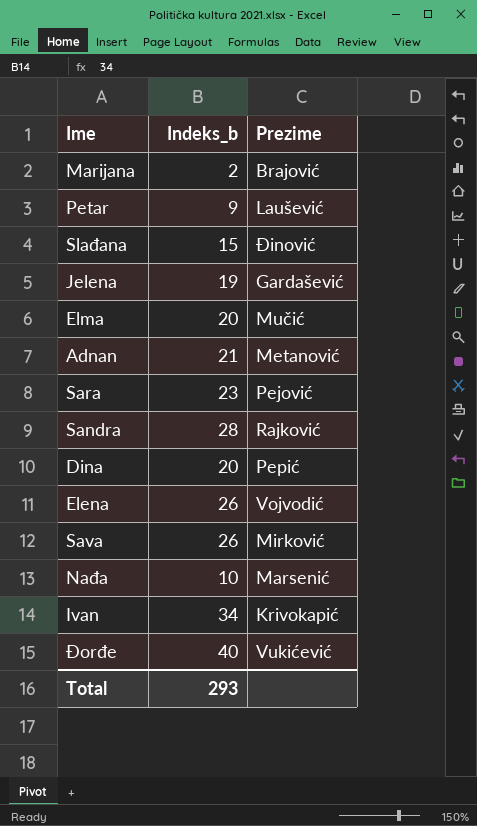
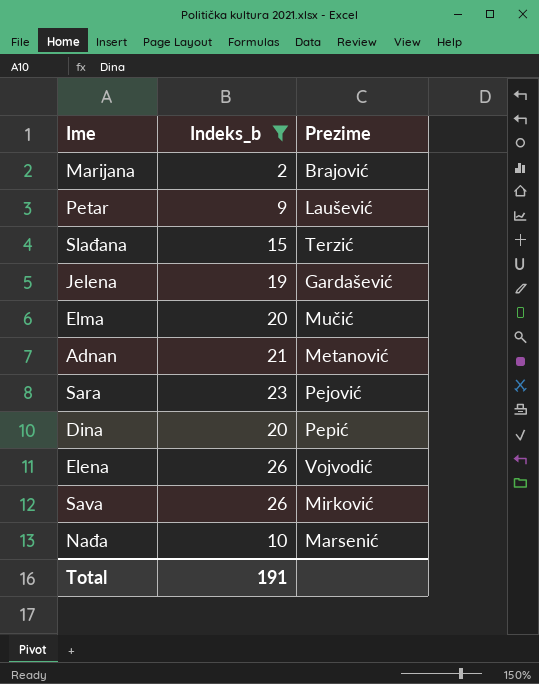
filter: none -> Indeks_b <= 26
Slađana | Prezime: Đinović -> Terzić
Total | Indeks_b: 293 -> 191

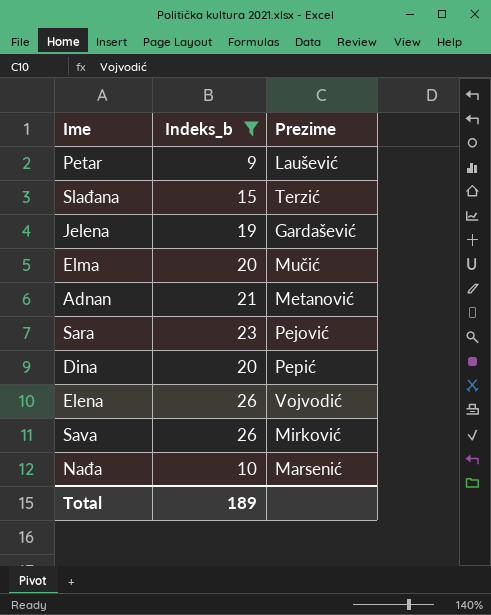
row Marijana: 2 | Brajović -> none
Total | Indeks_b: 191 -> 189

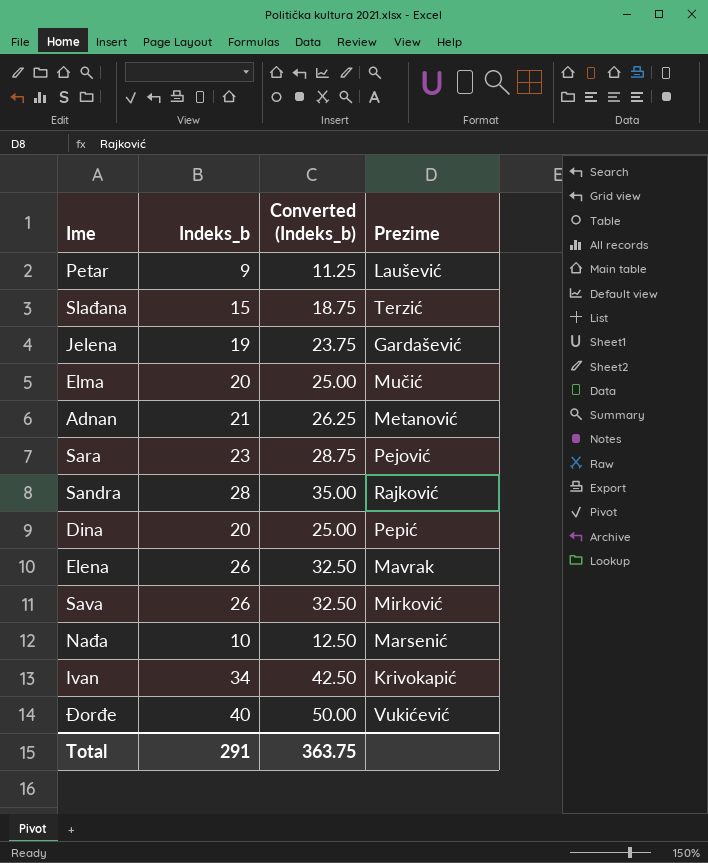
filter: Indeks_b <= 26 -> none
column Converted (Indeks_b) | formula: none -> [Indeks_b] * 1.25
Elena | Prezime: Vojvodić -> Mavrak
Total | Indeks_b: 189 -> 291

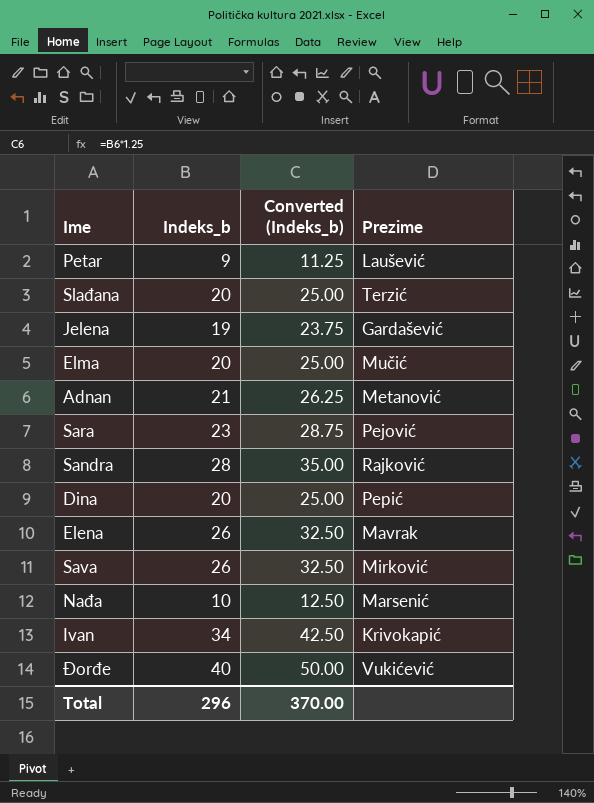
Slađana | Indeks_b: 15 -> 20
Slađana | Converted (Indeks_b): 18.75 -> 25.00
Total | Indeks_b: 291 -> 296
Total | Converted (Indeks_b): 363.75 -> 370.00

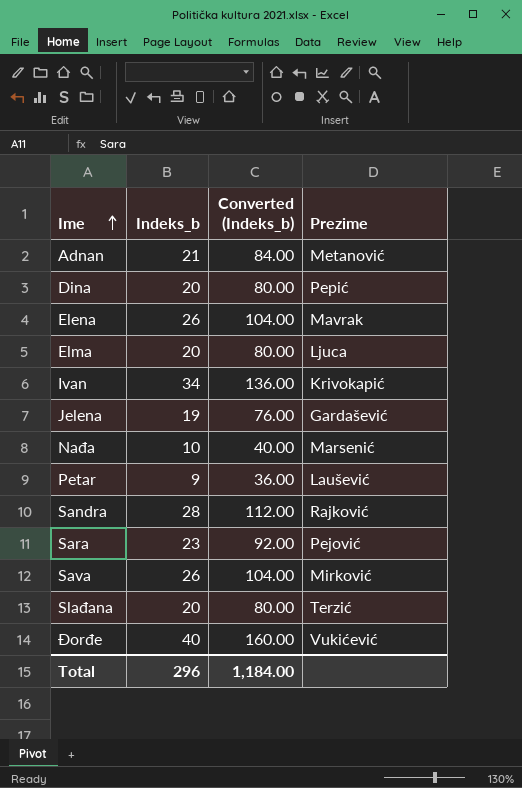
row order: none -> Ime ascending
column Converted (Indeks_b) | formula: [Indeks_b] * 1.25 -> [Indeks_b] * 4
Elma | Prezime: Mučić -> Ljuca
Total | Converted (Indeks_b): 370.00 -> 1,184.00

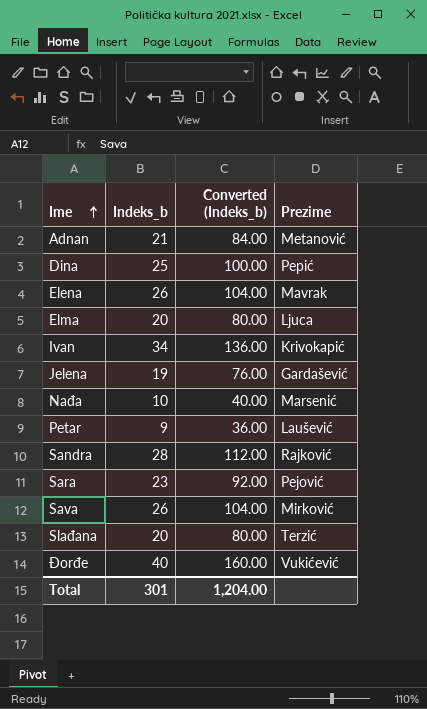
Dina | Indeks_b: 20 -> 25
Dina | Converted (Indeks_b): 80.00 -> 100.00
Total | Indeks_b: 296 -> 301
Total | Converted (Indeks_b): 1,184.00 -> 1,204.00

